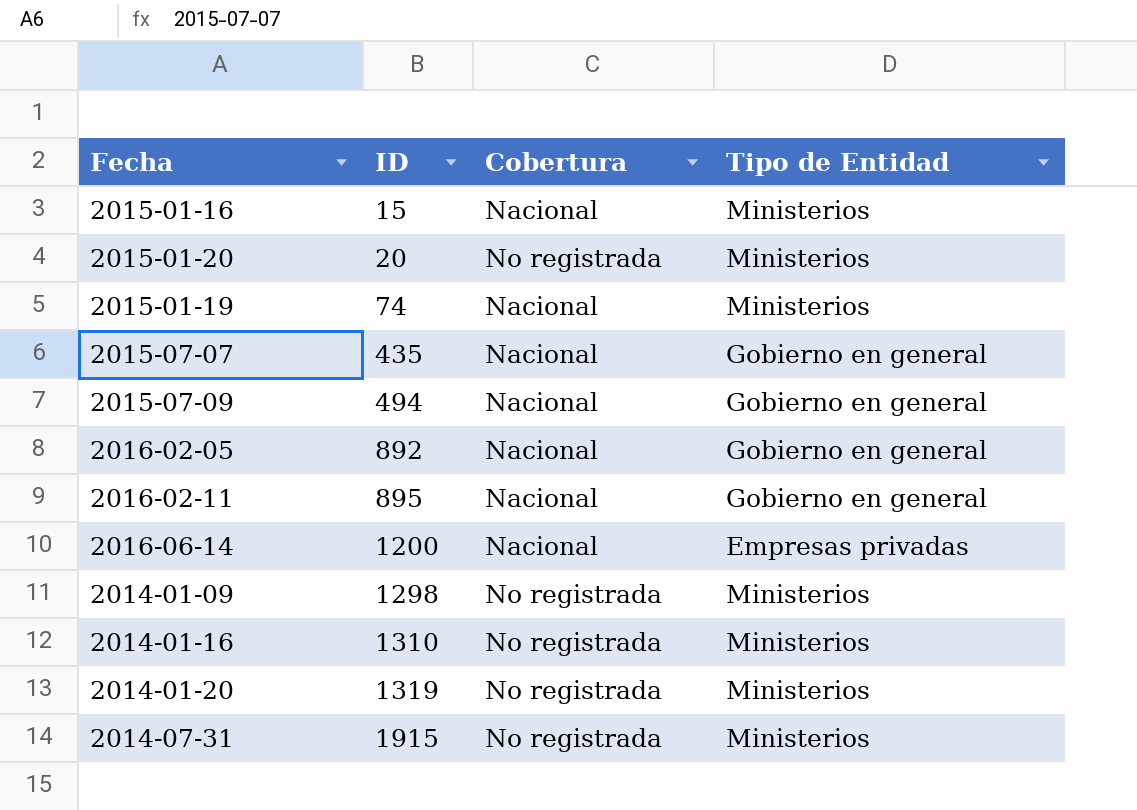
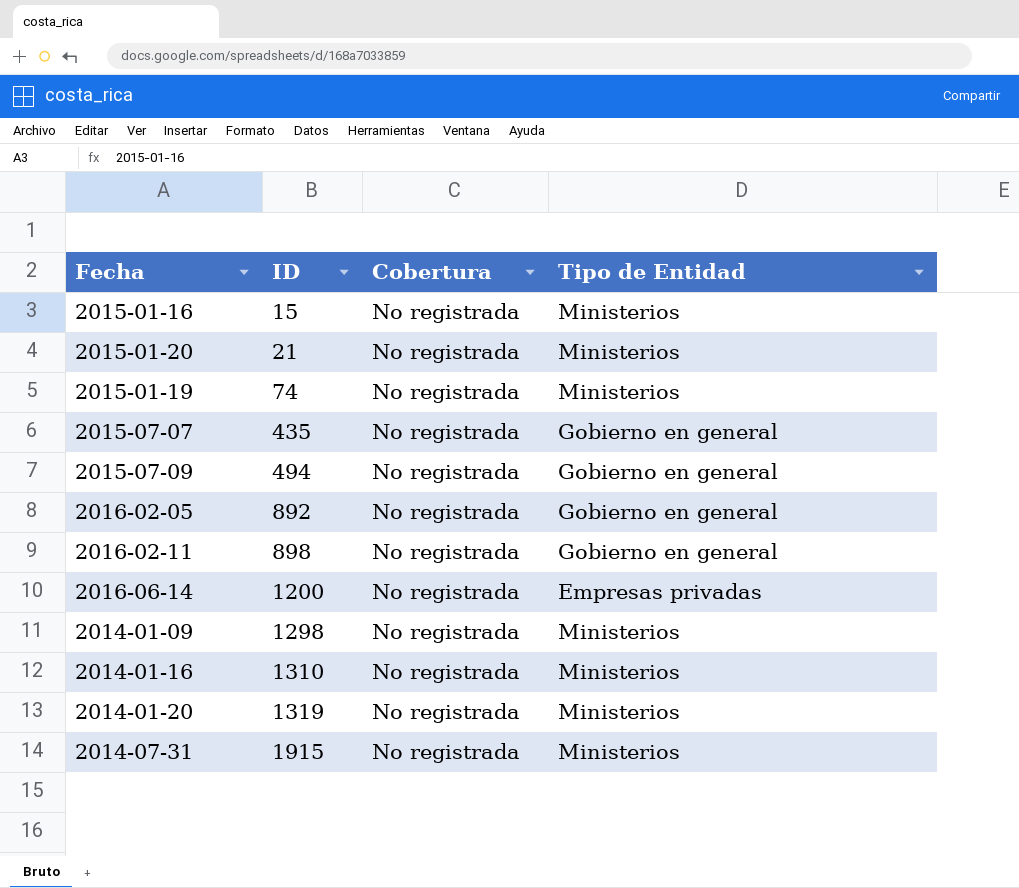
2015-01-16 | Cobertura: Nacional -> No registrada
2015-01-20 | ID: 20 -> 21
2015-01-19 | Cobertura: Nacional -> No registrada
2015-07-07 | Cobertura: Nacional -> No registrada
2015-07-09 | Cobertura: Nacional -> No registrada
2016-02-05 | Cobertura: Nacional -> No registrada
2016-02-11 | ID: 895 -> 898
2016-02-11 | Cobertura: Nacional -> No registrada
2016-06-14 | Cobertura: Nacional -> No registrada

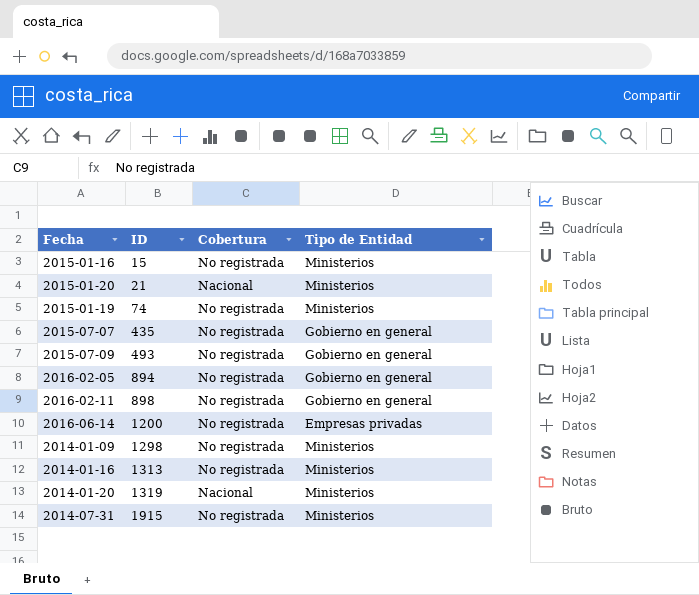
2015-01-20 | Cobertura: No registrada -> Nacional
2015-07-09 | ID: 494 -> 493
2016-02-05 | ID: 892 -> 894
2014-01-16 | ID: 1310 -> 1313
2014-01-20 | Cobertura: No registrada -> Nacional

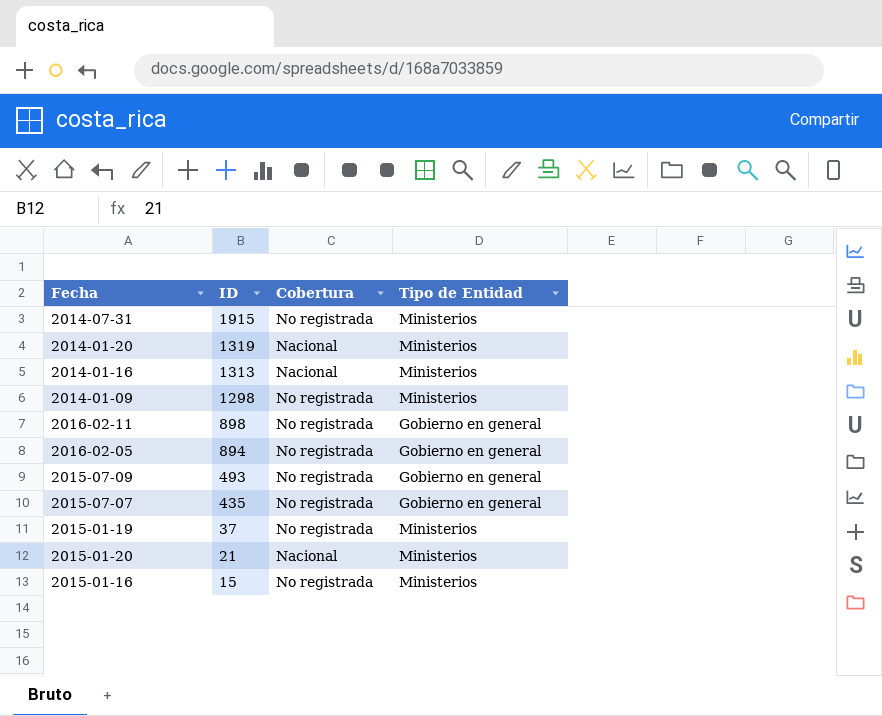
row order: ID ascending -> ID descending
row 2016-06-14: 1200 | No registrada | Empresas privadas -> none
2014-01-16 | Cobertura: No registrada -> Nacional
2015-01-19 | ID: 74 -> 37

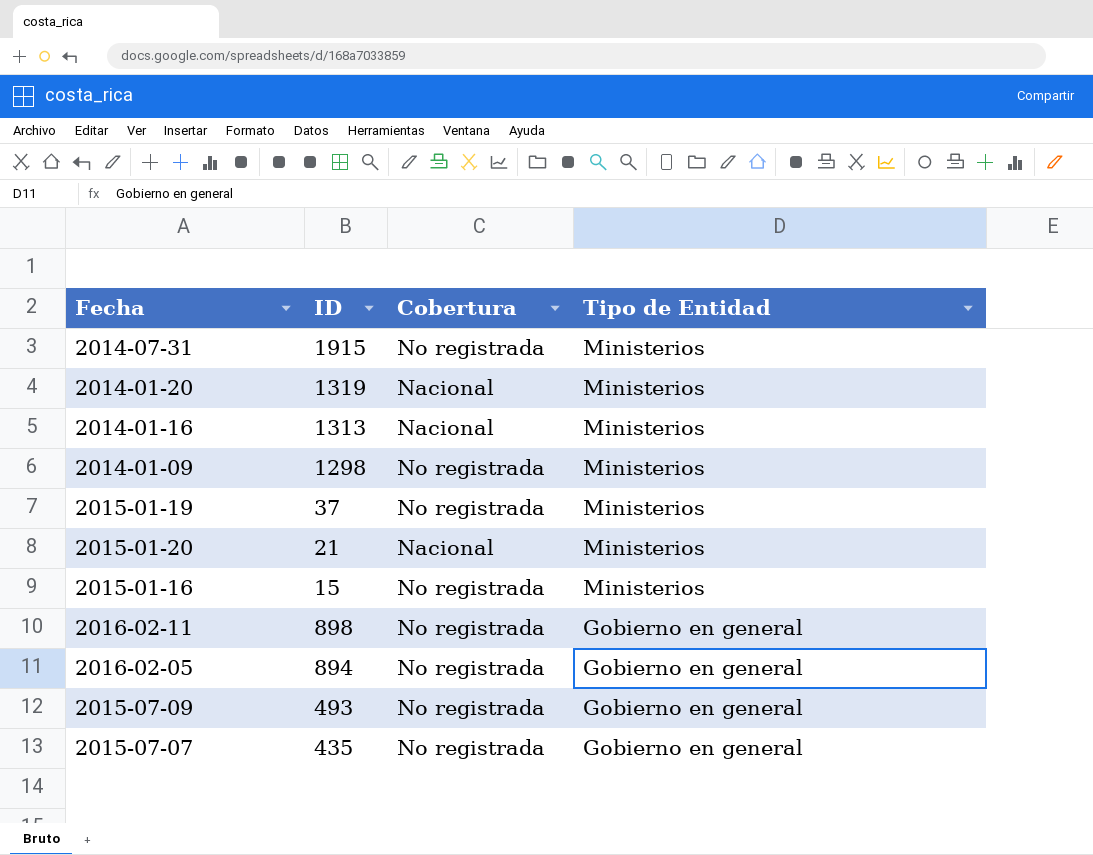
row order: ID descending -> Tipo de Entidad descending

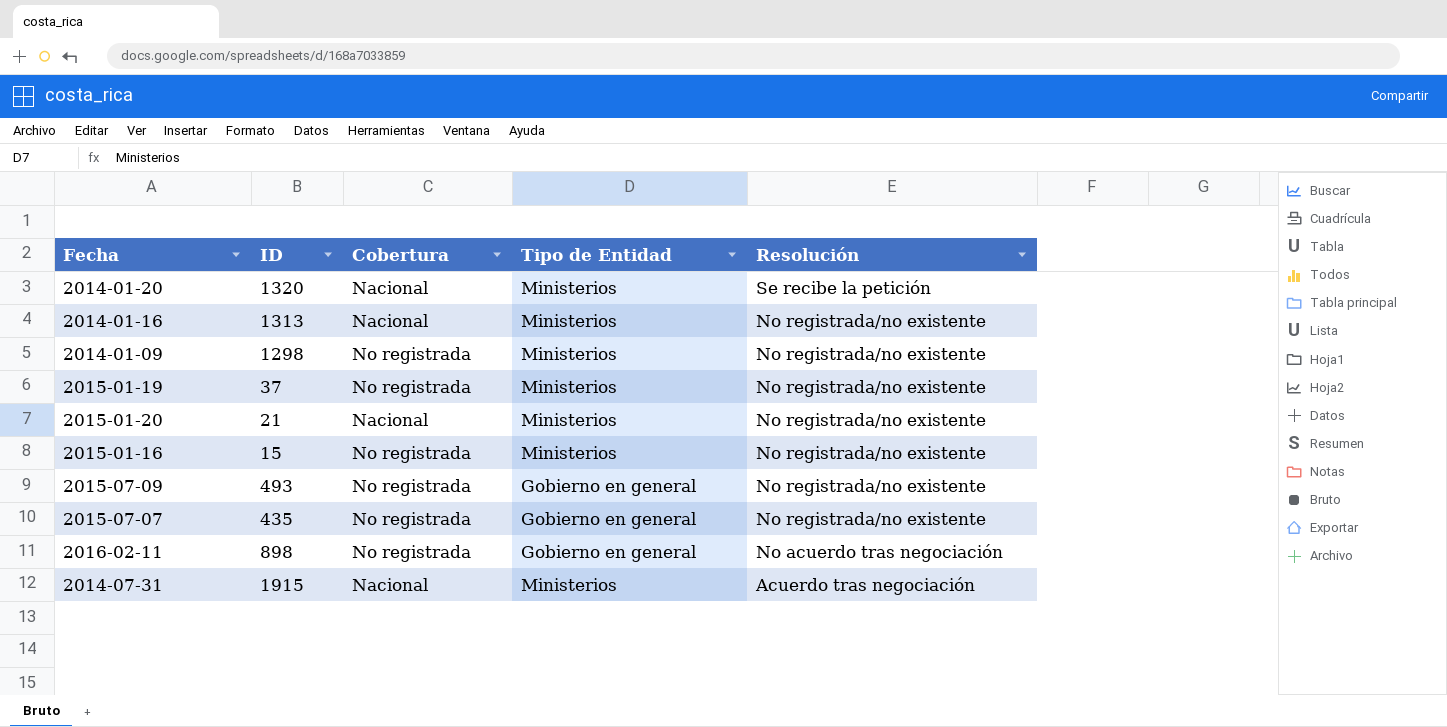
row order: Tipo de Entidad descending -> Resolución descending
column Resolución | position: none -> 5
row 2016-02-05: 894 | No registrada | Gobierno en general -> none
2014-01-20 | ID: 1319 -> 1320
2014-07-31 | Cobertura: No registrada -> Nacional

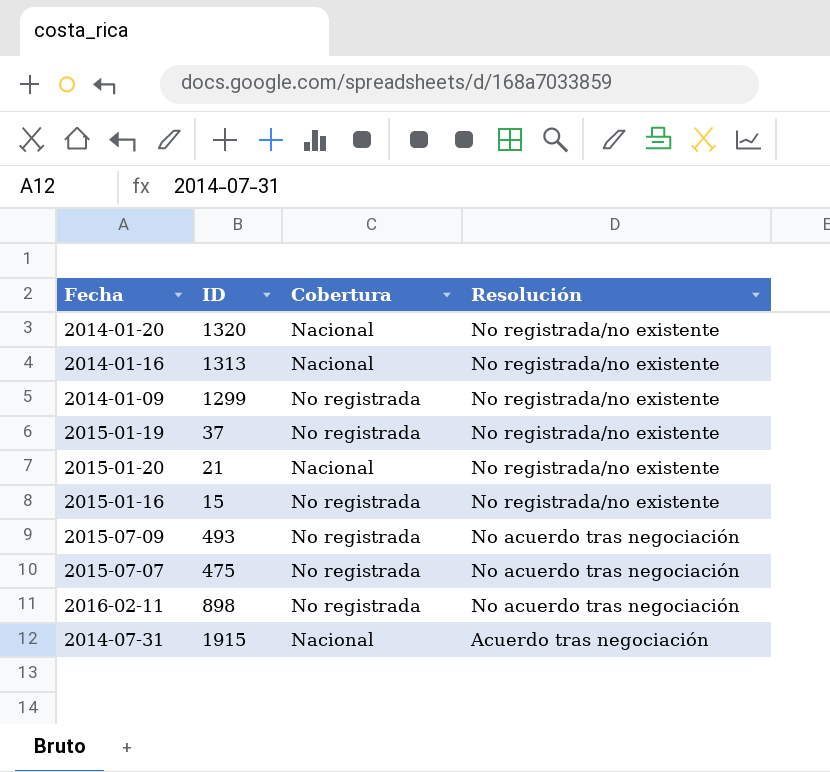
column Tipo de Entidad | position: 4 -> none
2014-01-20 | Resolución: Se recibe la petición -> No registrada/no existente
2014-01-09 | ID: 1298 -> 1299
2015-07-09 | Resolución: No registrada/no existente -> No acuerdo tras negociación
2015-07-07 | ID: 435 -> 475
2015-07-07 | Resolución: No registrada/no existente -> No acuerdo tras negociación

